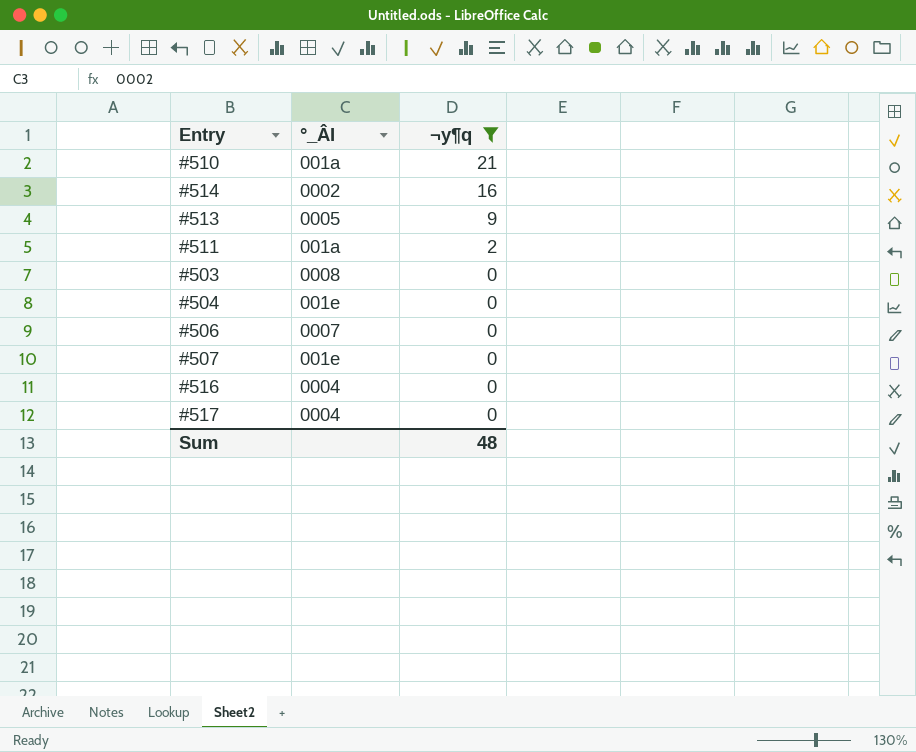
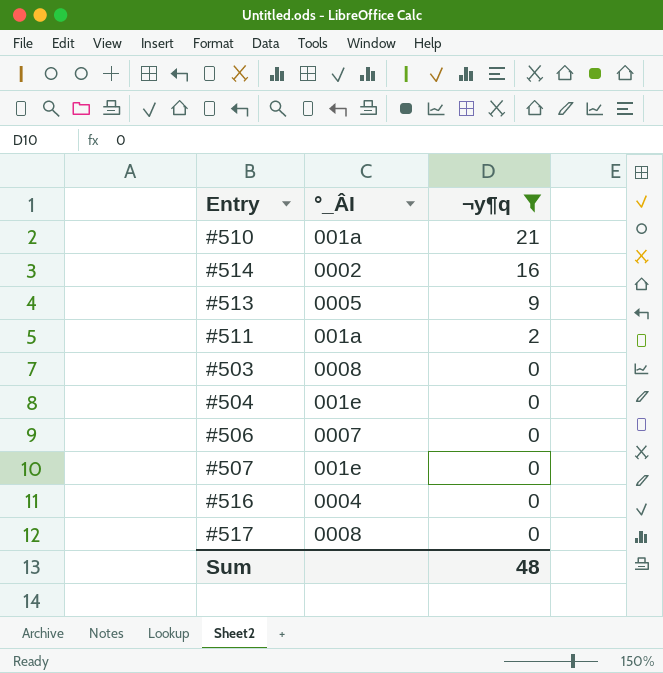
#517 | °_ÂI: 0004 -> 0008

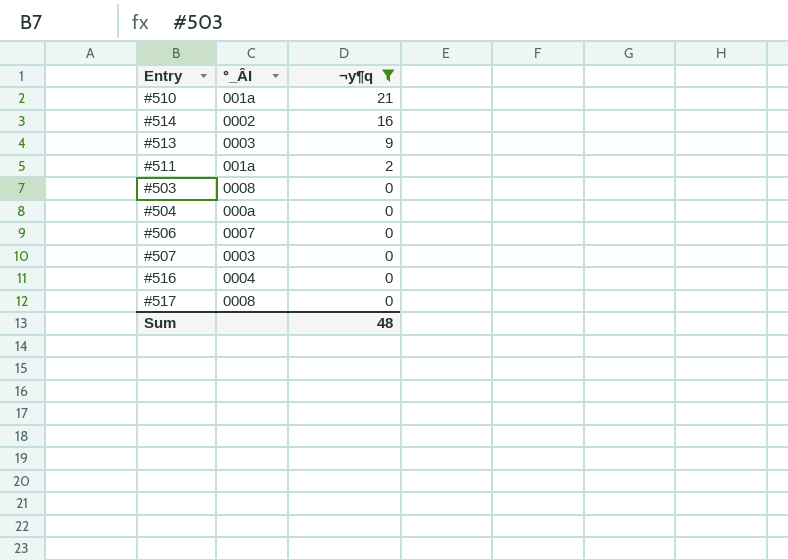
#513 | °_ÂI: 0005 -> 0003
#504 | °_ÂI: 001e -> 000a
#507 | °_ÂI: 001e -> 0003

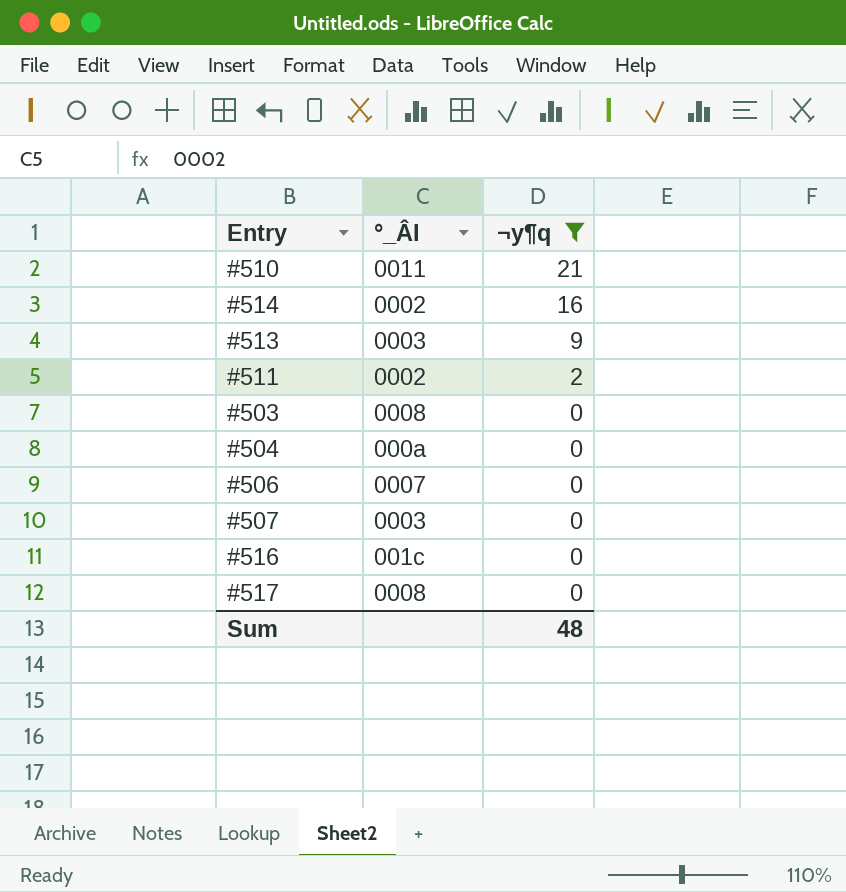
#510 | °_ÂI: 001a -> 0011
#511 | °_ÂI: 001a -> 0002
#516 | °_ÂI: 0004 -> 001c

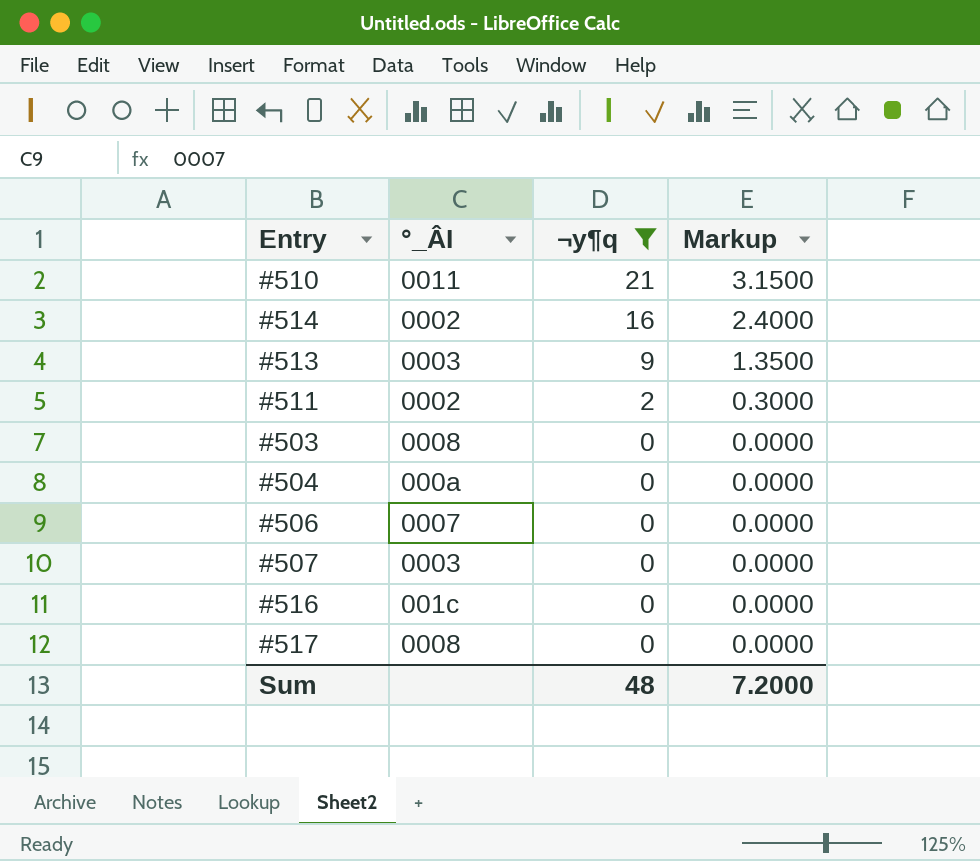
column Markup | formula: none -> [¬y¶q] * 0.15

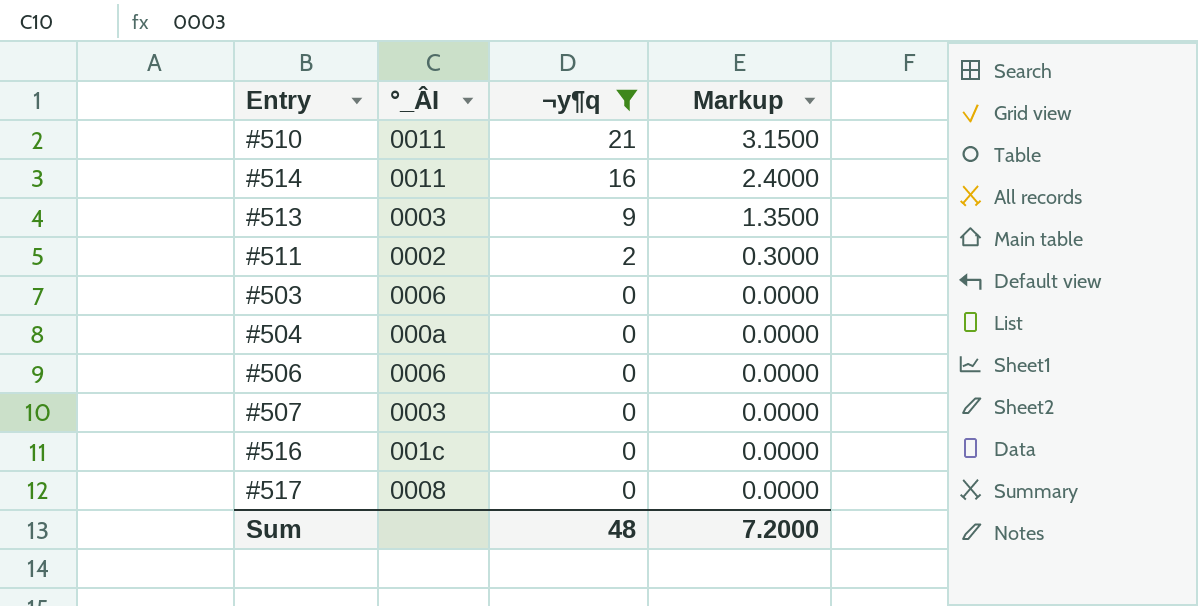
#514 | °_ÂI: 0002 -> 0011
#503 | °_ÂI: 0008 -> 0006
#506 | °_ÂI: 0007 -> 0006

